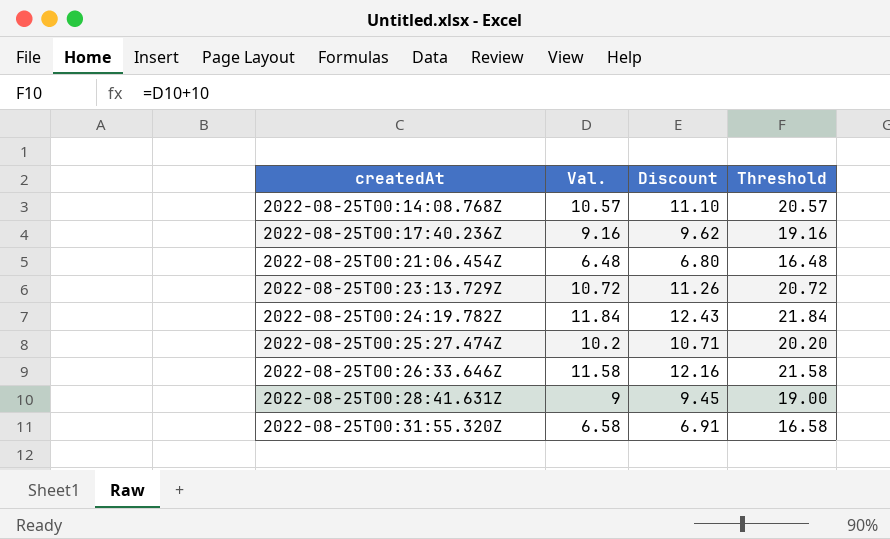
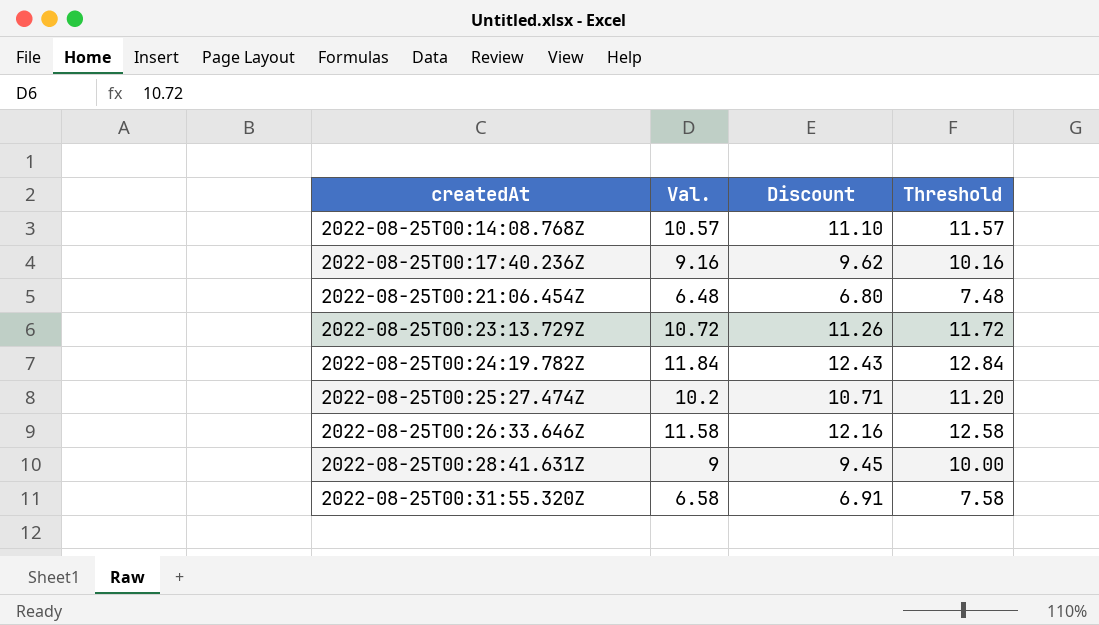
column Threshold | formula: [Val.] + 10 -> [Val.] + 1

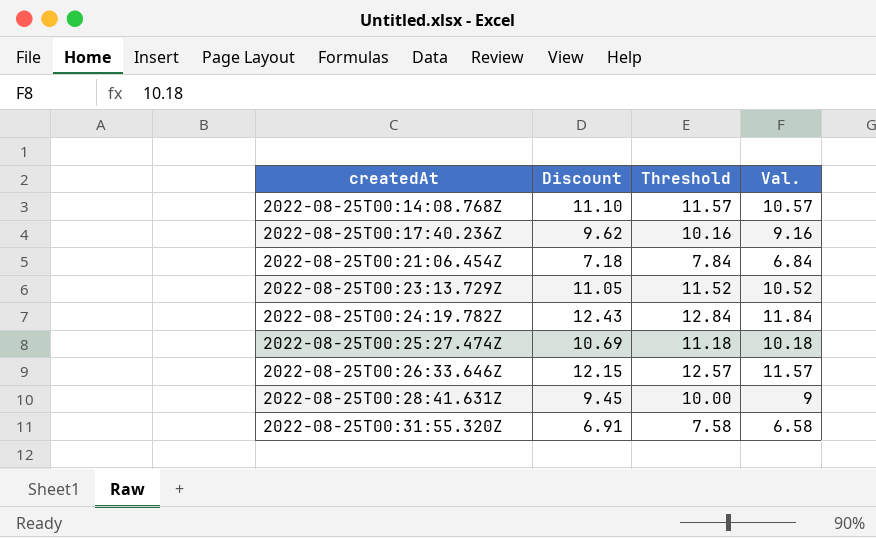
column Val. | position: 2 -> 4
2022-08-25T00:21:06.454Z | Discount: 6.80 -> 7.18
2022-08-25T00:21:06.454Z | Threshold: 7.48 -> 7.84
2022-08-25T00:21:06.454Z | Val.: 6.48 -> 6.84
2022-08-25T00:23:13.729Z | Discount: 11.26 -> 11.05
2022-08-25T00:23:13.729Z | Threshold: 11.72 -> 11.52
2022-08-25T00:23:13.729Z | Val.: 10.72 -> 10.52
2022-08-25T00:25:27.474Z | Discount: 10.71 -> 10.69
2022-08-25T00:25:27.474Z | Threshold: 11.20 -> 11.18
2022-08-25T00:25:27.474Z | Val.: 10.2 -> 10.18
2022-08-25T00:26:33.646Z | Discount: 12.16 -> 12.15
2022-08-25T00:26:33.646Z | Threshold: 12.58 -> 12.57
2022-08-25T00:26:33.646Z | Val.: 11.58 -> 11.57

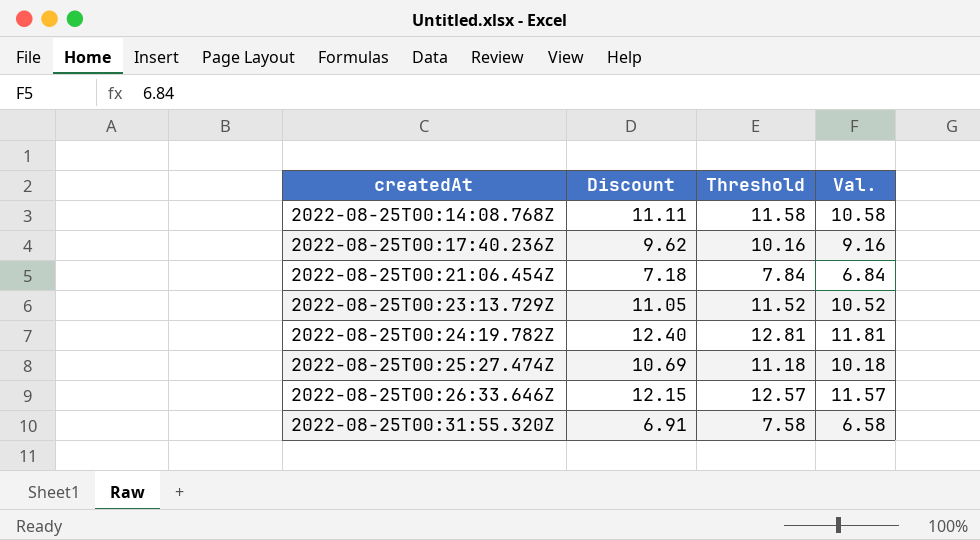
row 2022-08-25T00:28:41.631Z: 9.45 | 10.00 | 9 -> none
2022-08-25T00:14:08.768Z | Discount: 11.10 -> 11.11
2022-08-25T00:14:08.768Z | Threshold: 11.57 -> 11.58
2022-08-25T00:14:08.768Z | Val.: 10.57 -> 10.58
2022-08-25T00:24:19.782Z | Discount: 12.43 -> 12.40
2022-08-25T00:24:19.782Z | Threshold: 12.84 -> 12.81
2022-08-25T00:24:19.782Z | Val.: 11.84 -> 11.81

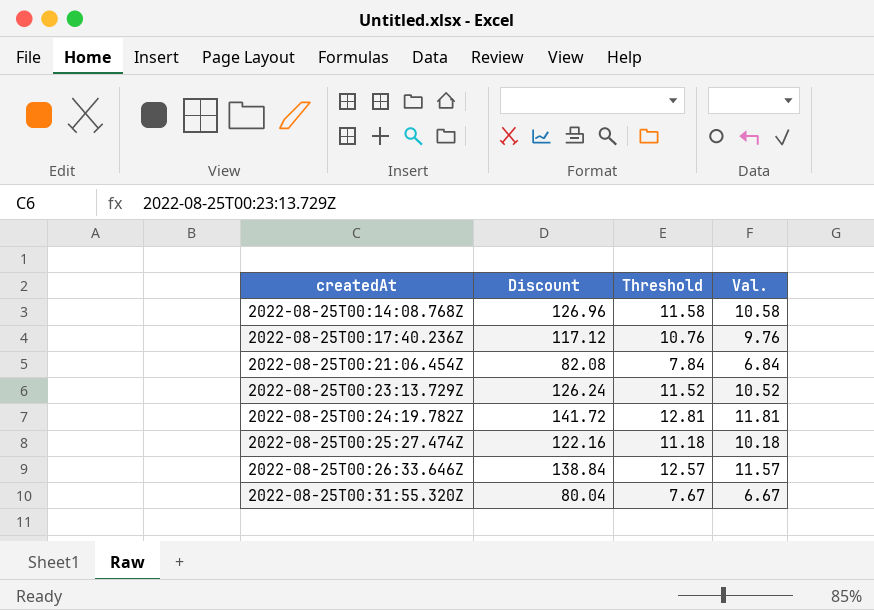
column Discount | formula: [Val.] * 1.05 -> [Val.] * 12
2022-08-25T00:17:40.236Z | Threshold: 10.16 -> 10.76
2022-08-25T00:17:40.236Z | Val.: 9.16 -> 9.76
2022-08-25T00:31:55.320Z | Threshold: 7.58 -> 7.67
2022-08-25T00:31:55.320Z | Val.: 6.58 -> 6.67

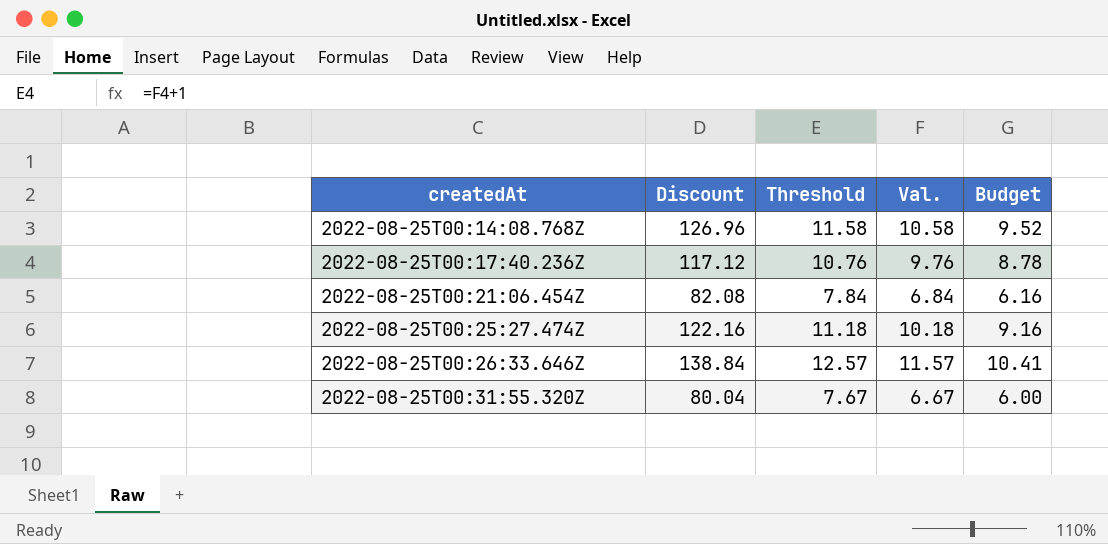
column Budget | formula: none -> [Val.] * 0.9
row 2022-08-25T00:23:13.729Z: 126.24 | 11.52 | 10.52 -> none
row 2022-08-25T00:24:19.782Z: 141.72 | 12.81 | 11.81 -> none

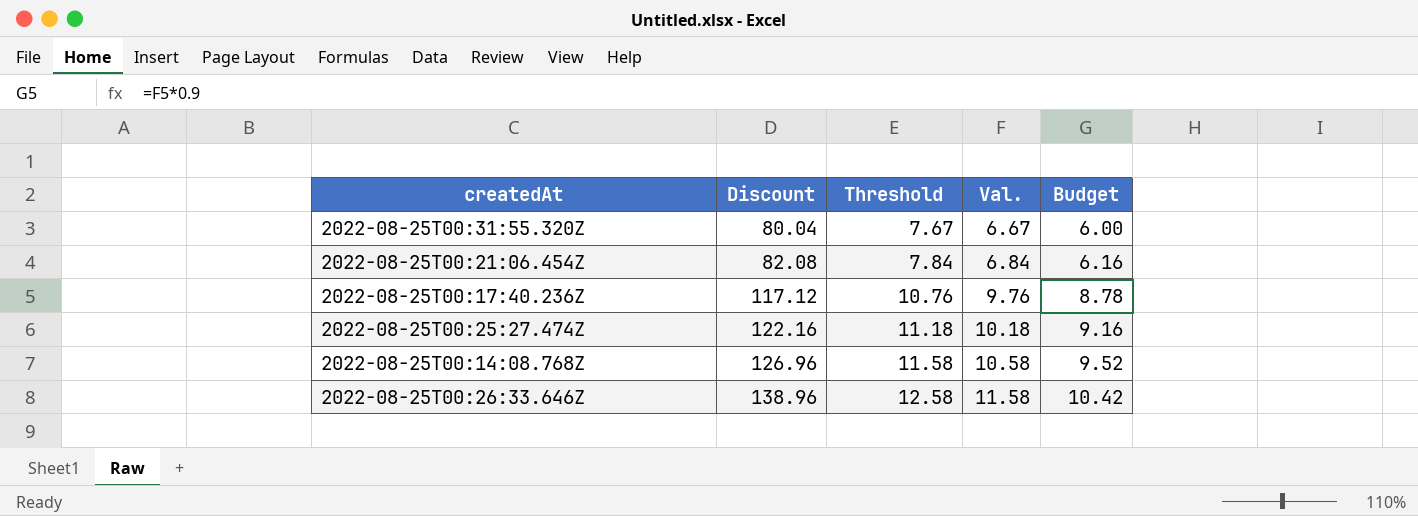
row order: createdAt ascending -> Discount ascending
2022-08-25T00:26:33.646Z | Discount: 138.84 -> 138.96
2022-08-25T00:26:33.646Z | Threshold: 12.57 -> 12.58
2022-08-25T00:26:33.646Z | Val.: 11.57 -> 11.58
2022-08-25T00:26:33.646Z | Budget: 10.41 -> 10.42

